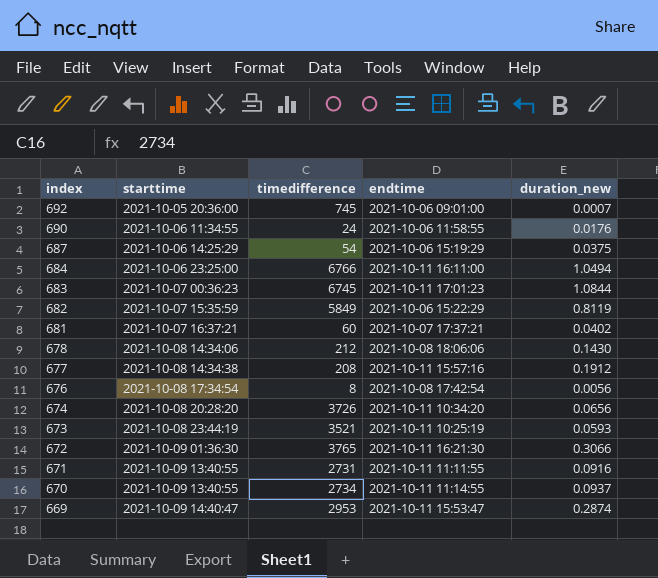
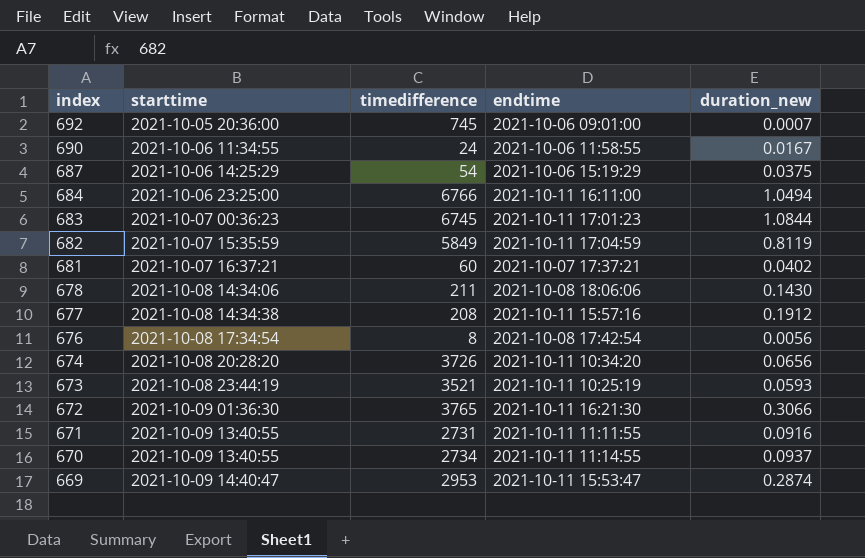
690 | duration_new: 0.0176 -> 0.0167
682 | endtime: 2021-10-06 15:22:29 -> 2021-10-11 17:04:59
678 | timedifference: 212 -> 211

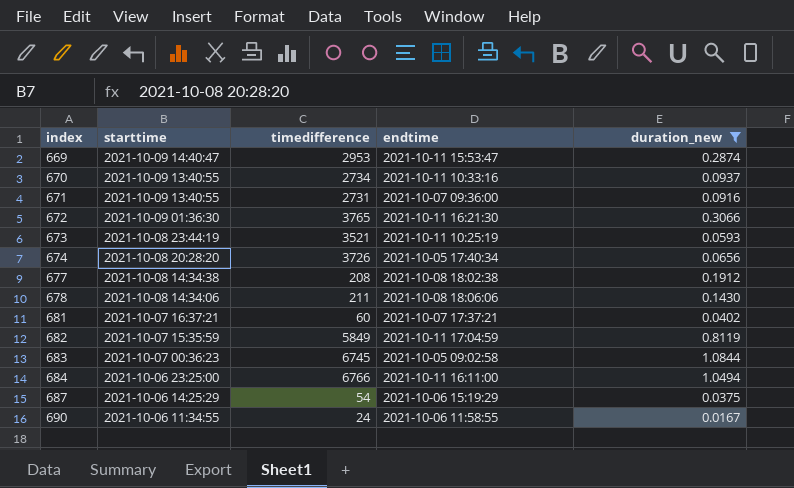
filter: none -> duration_new >= 0.0167
row order: index descending -> index ascending
670 | endtime: 2021-10-11 11:14:55 -> 2021-10-11 10:33:16
671 | endtime: 2021-10-11 11:11:55 -> 2021-10-07 09:36:00
674 | endtime: 2021-10-11 10:34:20 -> 2021-10-05 17:40:34
677 | endtime: 2021-10-11 15:57:16 -> 2021-10-08 18:02:38
683 | endtime: 2021-10-11 17:01:23 -> 2021-10-05 09:02:58

